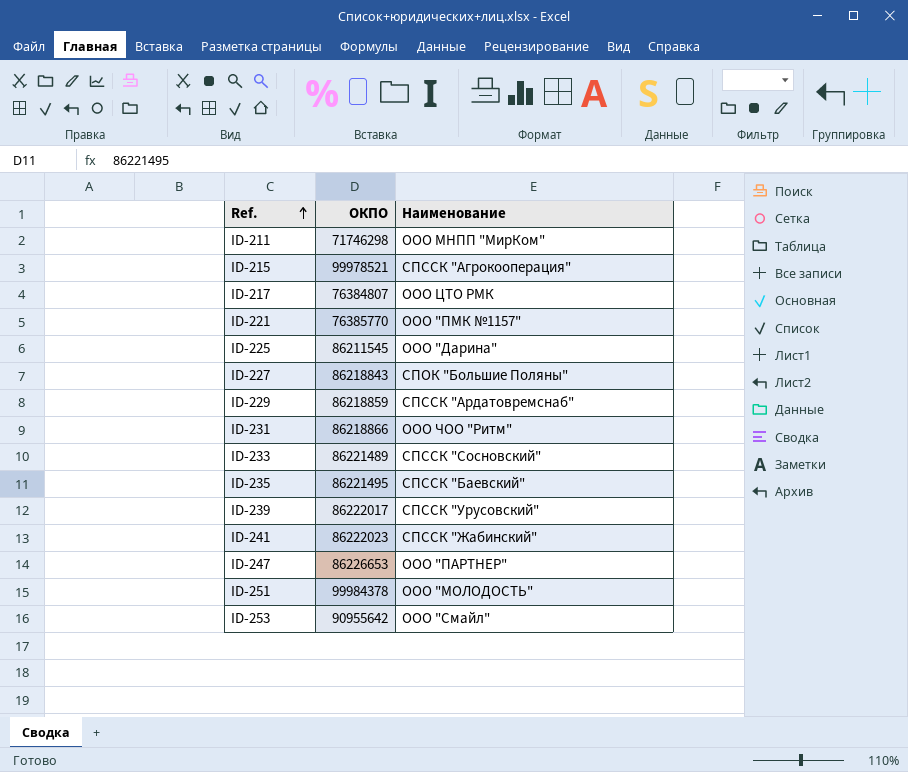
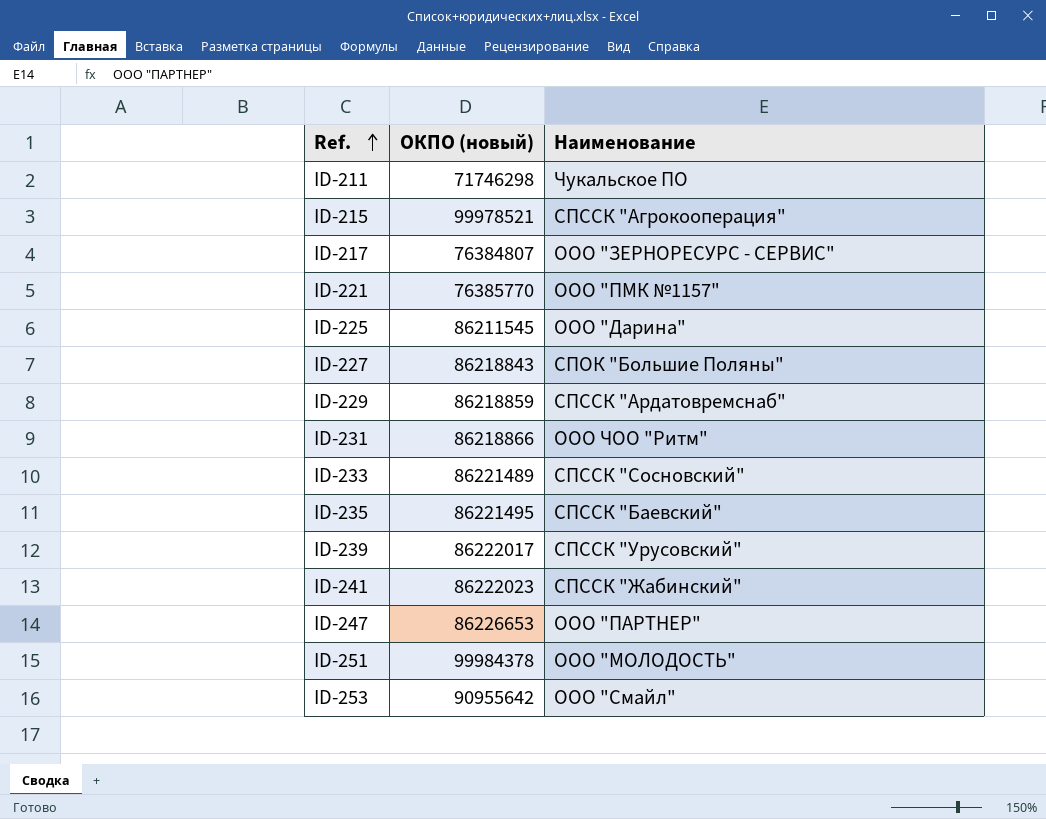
column name: ОКПО -> ОКПО (новый)
ID-211 | Наименование: ООО МНПП "МирКом" -> Чукальское ПО
ID-217 | Наименование: ООО ЦТО РМК -> ООО "ЗЕРНОРЕСУРС - СЕРВИС"

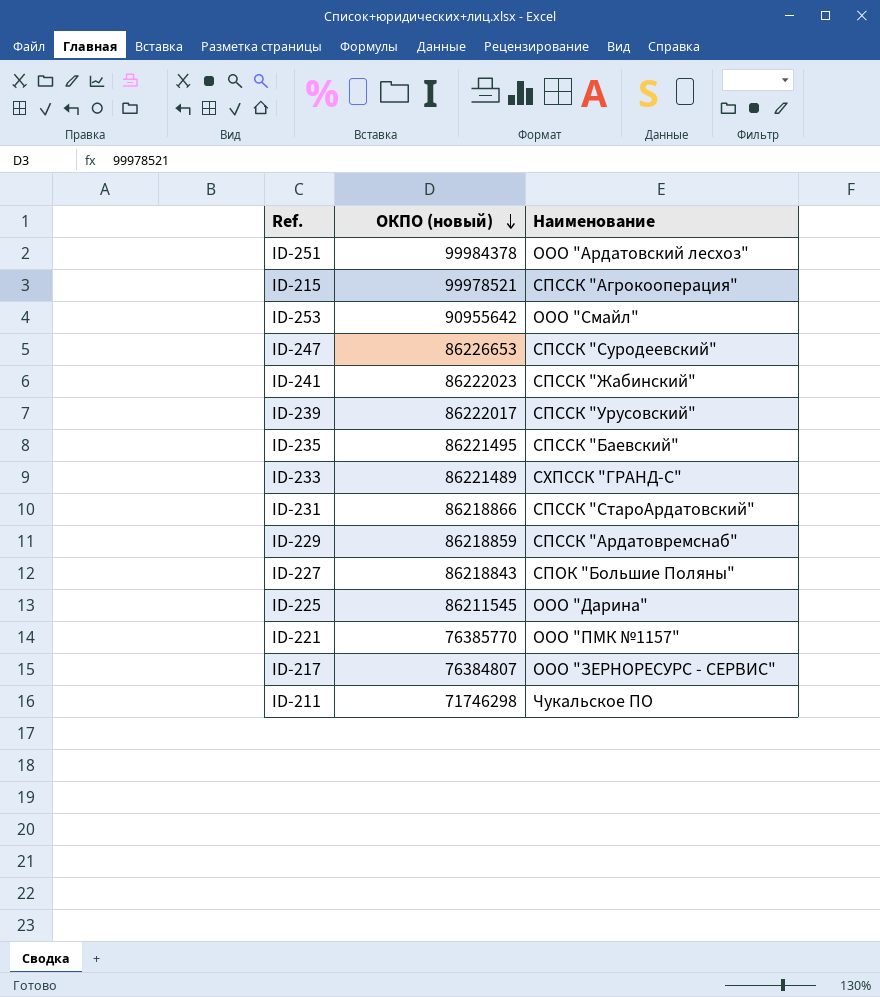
row order: Ref. ascending -> ОКПО (новый) descending
ID-251 | Наименование: ООО "МОЛОДОСТЬ" -> ООО "Ардатовский лесхоз"
ID-247 | Наименование: ООО "ПАРТНЕР" -> СПССК "Суродеевский"
ID-233 | Наименование: СПССК "Сосновский" -> СХПССК "ГРАНД-С"
ID-231 | Наименование: ООО ЧОО "Ритм" -> СПССК "СтароАрдатовский"

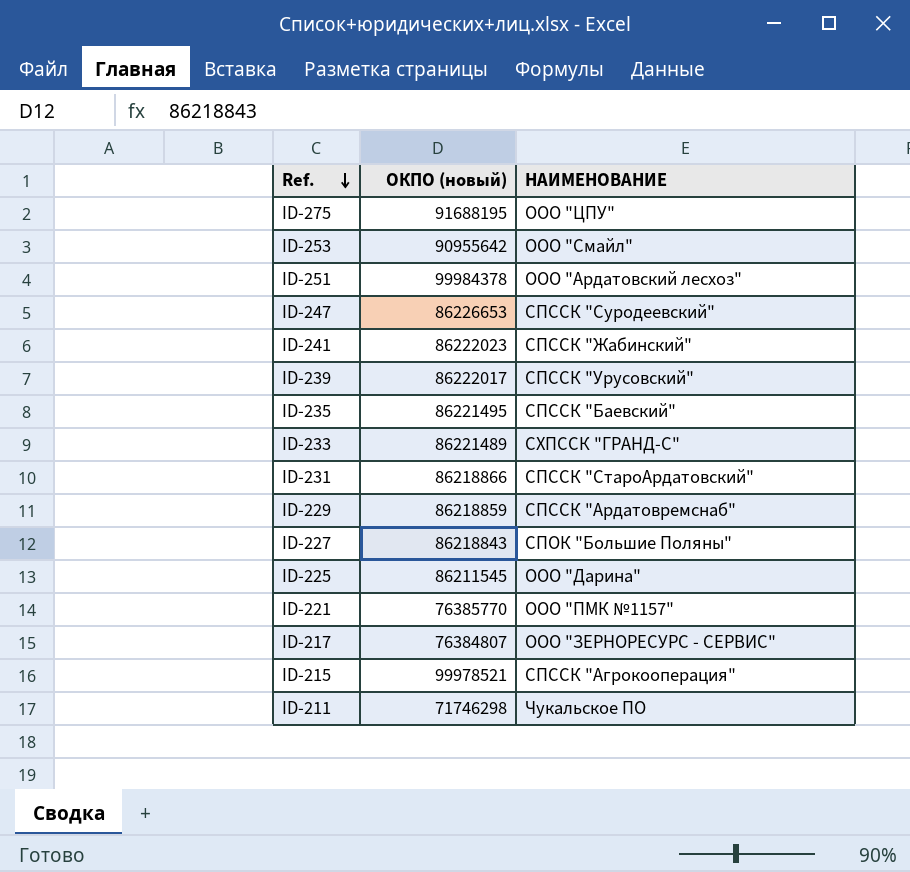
row order: ОКПО (новый) descending -> Ref. descending
column name: Наименование -> НАИМЕНОВАНИЕ
row ID-275: none -> 91688195 | ООО "ЦПУ"

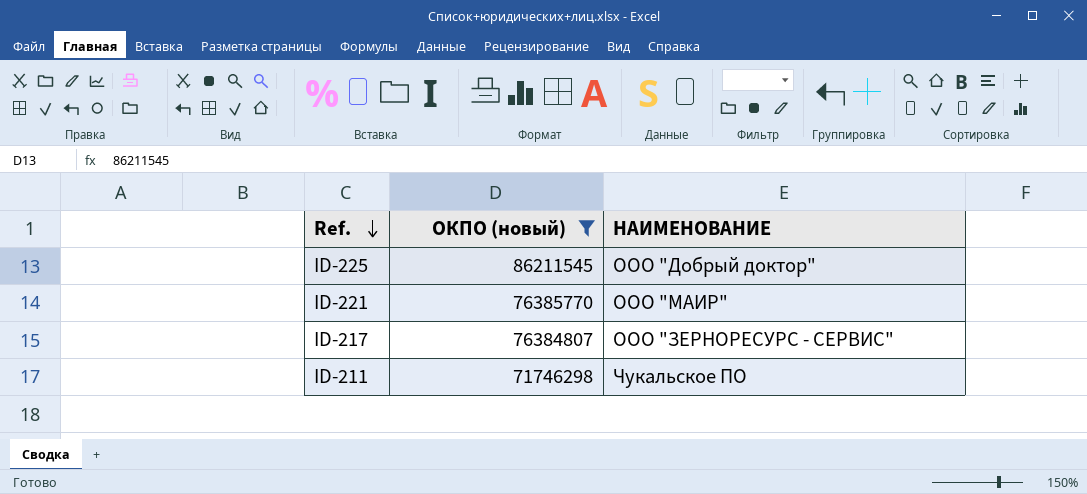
filter: none -> ОКПО (новый) <= 86211545
ID-225 | НАИМЕНОВАНИЕ: ООО "Дарина" -> ООО "Добрый доктор"
ID-221 | НАИМЕНОВАНИЕ: ООО "ПМК №1157" -> ООО "МАИР"

